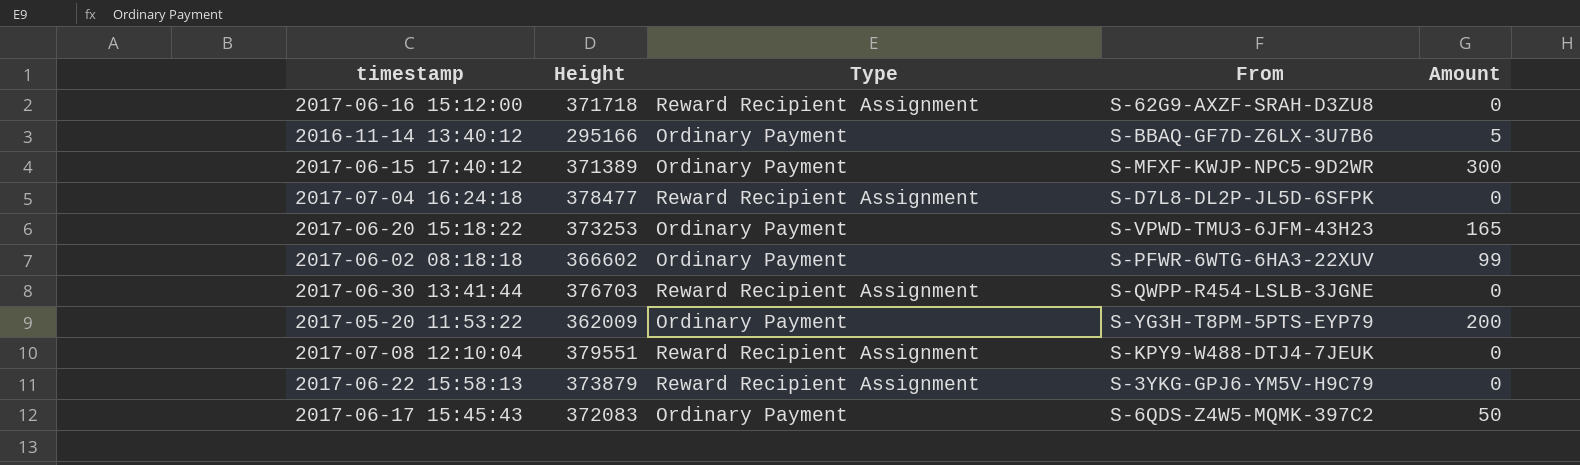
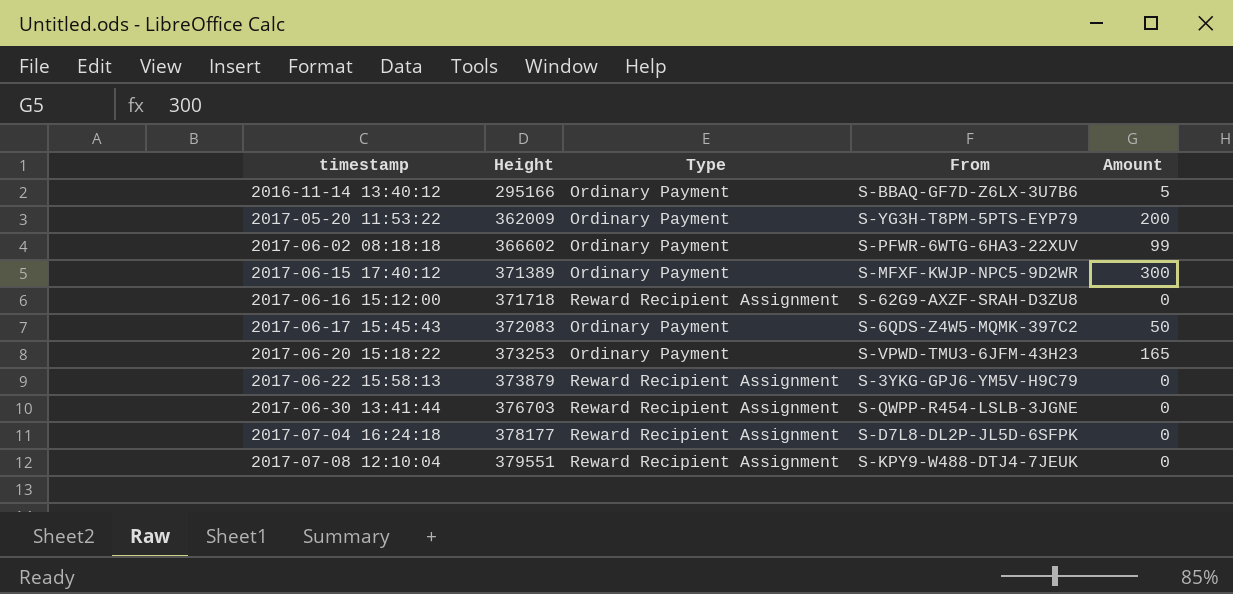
row order: none -> timestamp ascending
2017-07-04 16:24:18 | Height: 378477 -> 378177

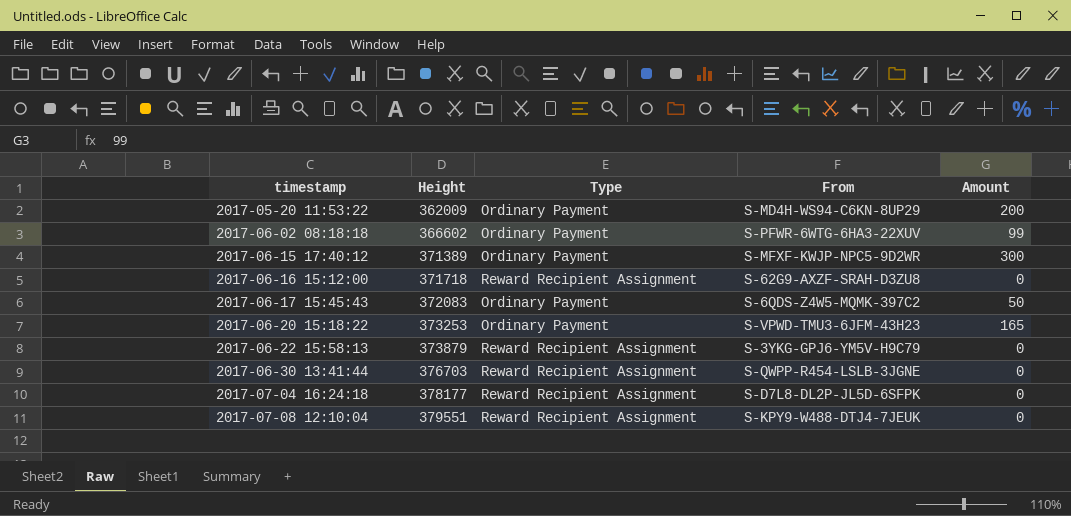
row 2016-11-14 13:40:12: 295166 | Ordinary Payment | S-BBAQ-GF7D-Z6LX-3U7B6 | 5 -> none
2017-05-20 11:53:22 | From: S-YG3H-T8PM-5PTS-EYP79 -> S-MD4H-WS94-C6KN-8UP29

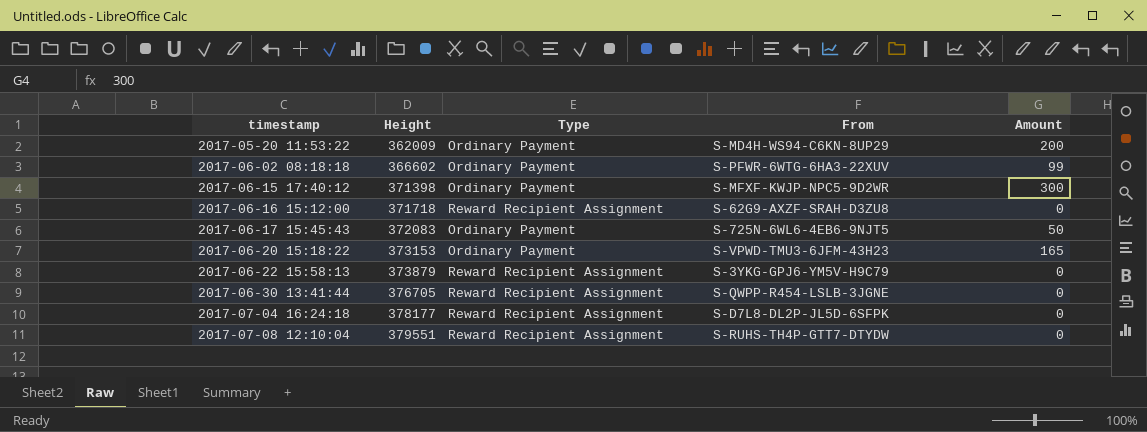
2017-06-15 17:40:12 | Height: 371389 -> 371398
2017-06-17 15:45:43 | From: S-6QDS-Z4W5-MQMK-397C2 -> S-725N-6WL6-4EB6-9NJT5
2017-06-20 15:18:22 | Height: 373253 -> 373153
2017-06-30 13:41:44 | Height: 376703 -> 376705
2017-07-08 12:10:04 | From: S-KPY9-W488-DTJ4-7JEUK -> S-RUHS-TH4P-GTT7-DTYDW

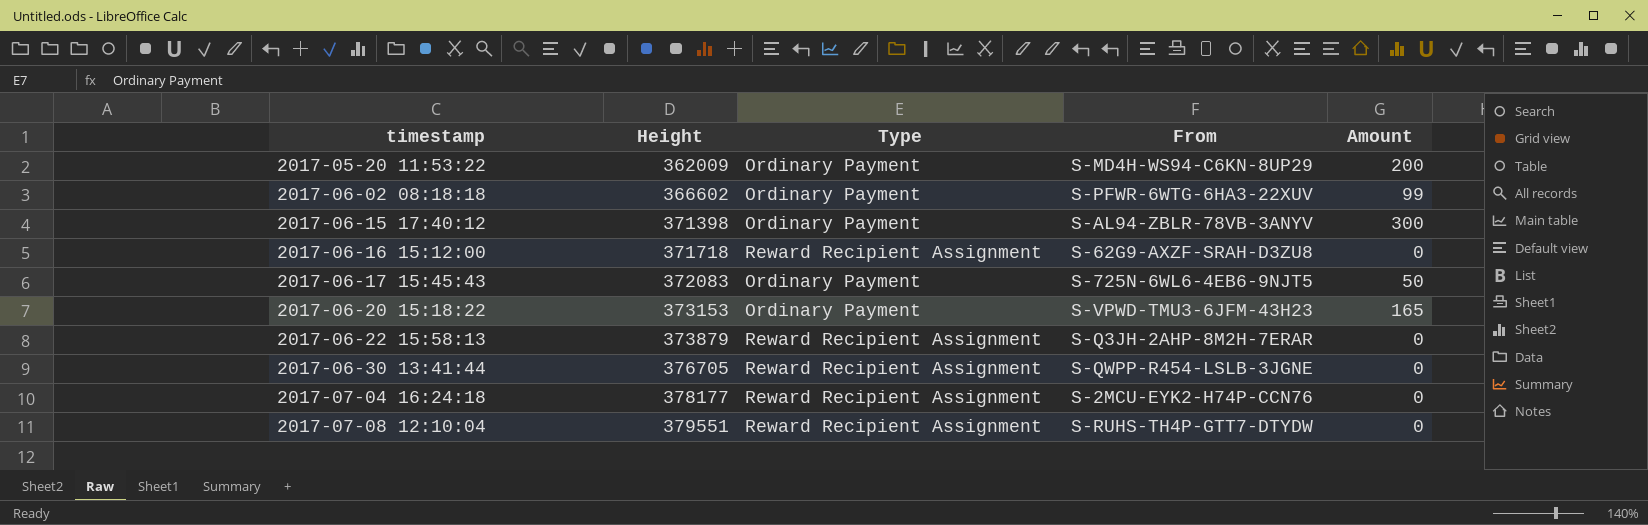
2017-06-15 17:40:12 | From: S-MFXF-KWJP-NPC5-9D2WR -> S-AL94-ZBLR-78VB-3ANYV
2017-06-22 15:58:13 | From: S-3YKG-GPJ6-YM5V-H9C79 -> S-Q3JH-2AHP-8M2H-7ERAR
2017-07-04 16:24:18 | From: S-D7L8-DL2P-JL5D-6SFPK -> S-2MCU-EYK2-H74P-CCN76

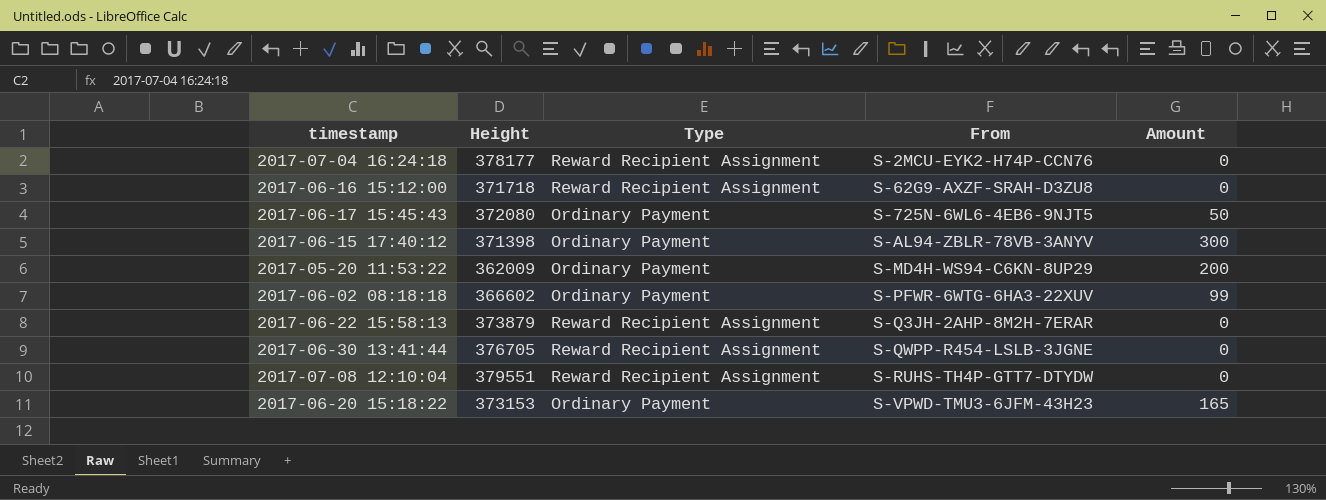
row order: timestamp ascending -> From ascending
2017-06-17 15:45:43 | Height: 372083 -> 372080

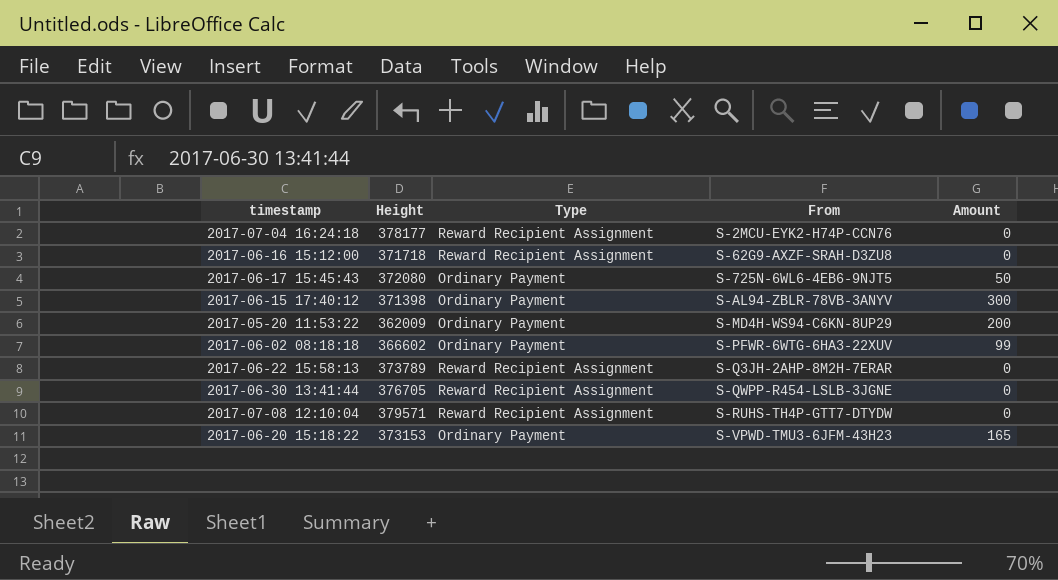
2017-06-22 15:58:13 | Height: 373879 -> 373789
2017-07-08 12:10:04 | Height: 379551 -> 379571

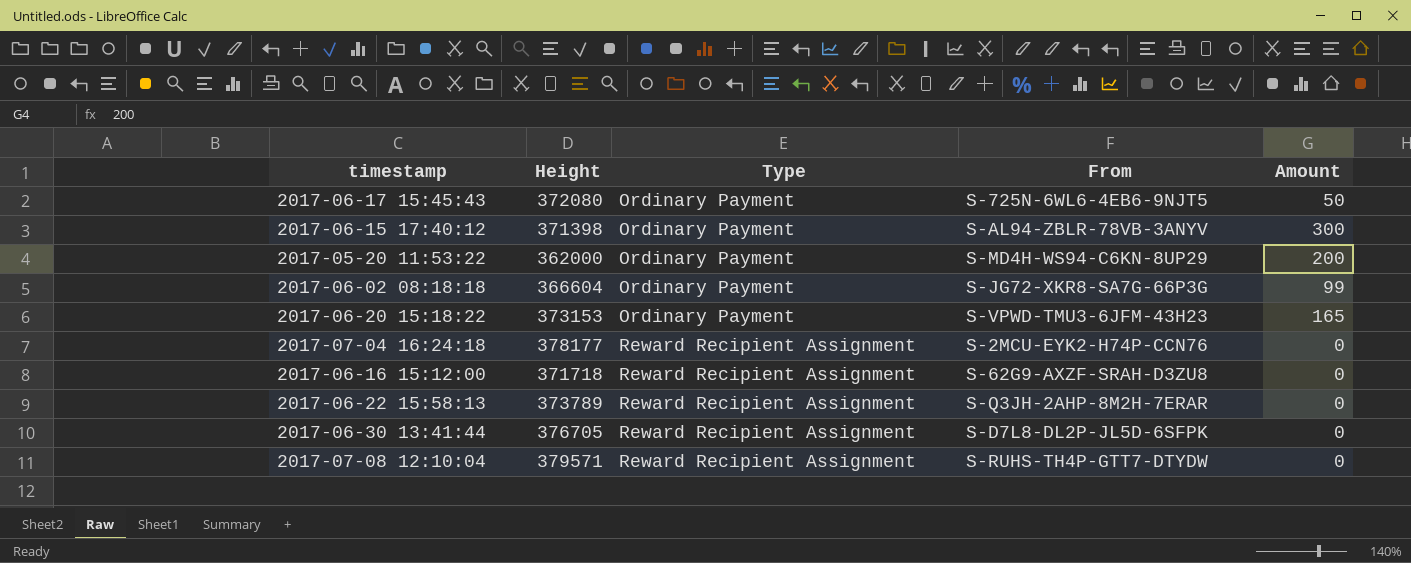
row order: From ascending -> Type ascending
2017-05-20 11:53:22 | Height: 362009 -> 362000
2017-06-02 08:18:18 | Height: 366602 -> 366604
2017-06-02 08:18:18 | From: S-PFWR-6WTG-6HA3-22XUV -> S-JG72-XKR8-SA7G-66P3G
2017-06-30 13:41:44 | From: S-QWPP-R454-LSLB-3JGNE -> S-D7L8-DL2P-JL5D-6SFPK

